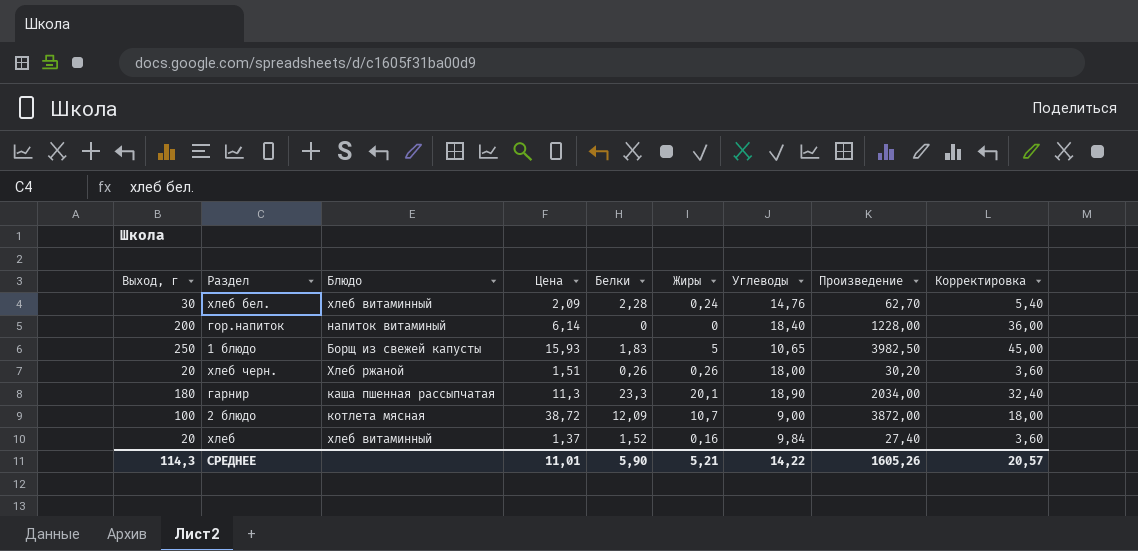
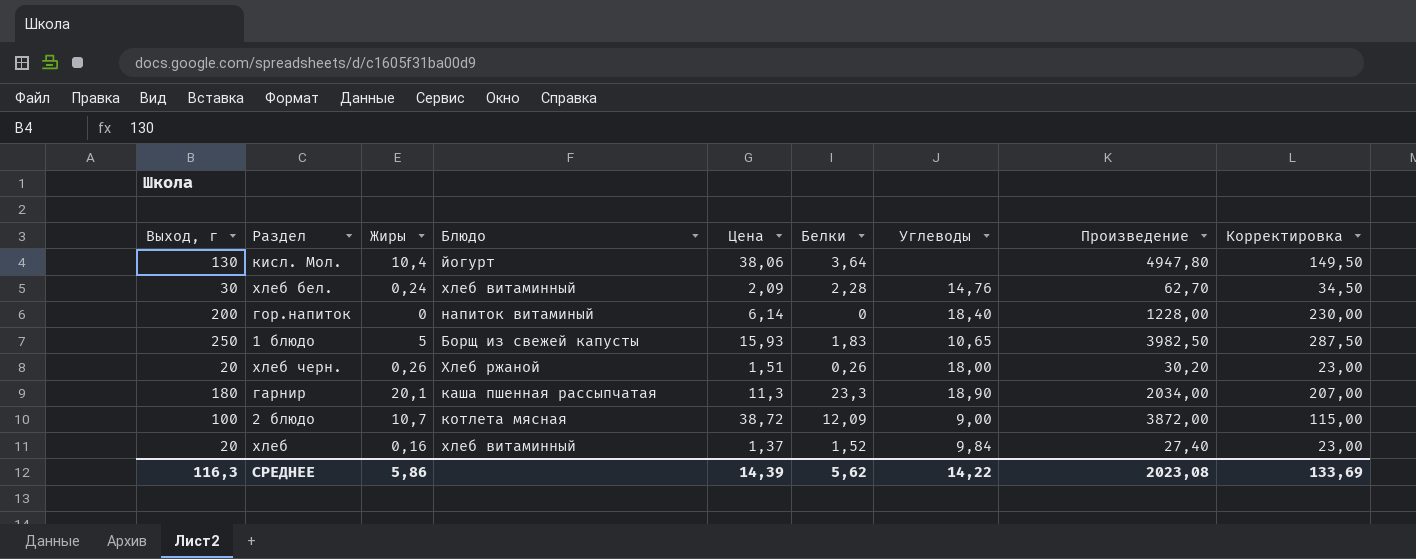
column Жиры | position: 6 -> 3
column Корректировка | formula: [Выход, г] * 0,18 -> [Выход, г] * 1,15
row кисл. Мол.: none -> 130 | 10,4 | йогурт | 38,06 | 3,64 | none | 4947,80 | 149,50
СРЕДНЕЕ | Выход, г: 114,3 -> 116,3
СРЕДНЕЕ | Жиры: 5,21 -> 5,86
СРЕДНЕЕ | Цена: 11,01 -> 14,39
СРЕДНЕЕ | Белки: 5,90 -> 5,62
СРЕДНЕЕ | Произведение: 1605,26 -> 2023,08
СРЕДНЕЕ | Корректировка: 20,57 -> 133,69

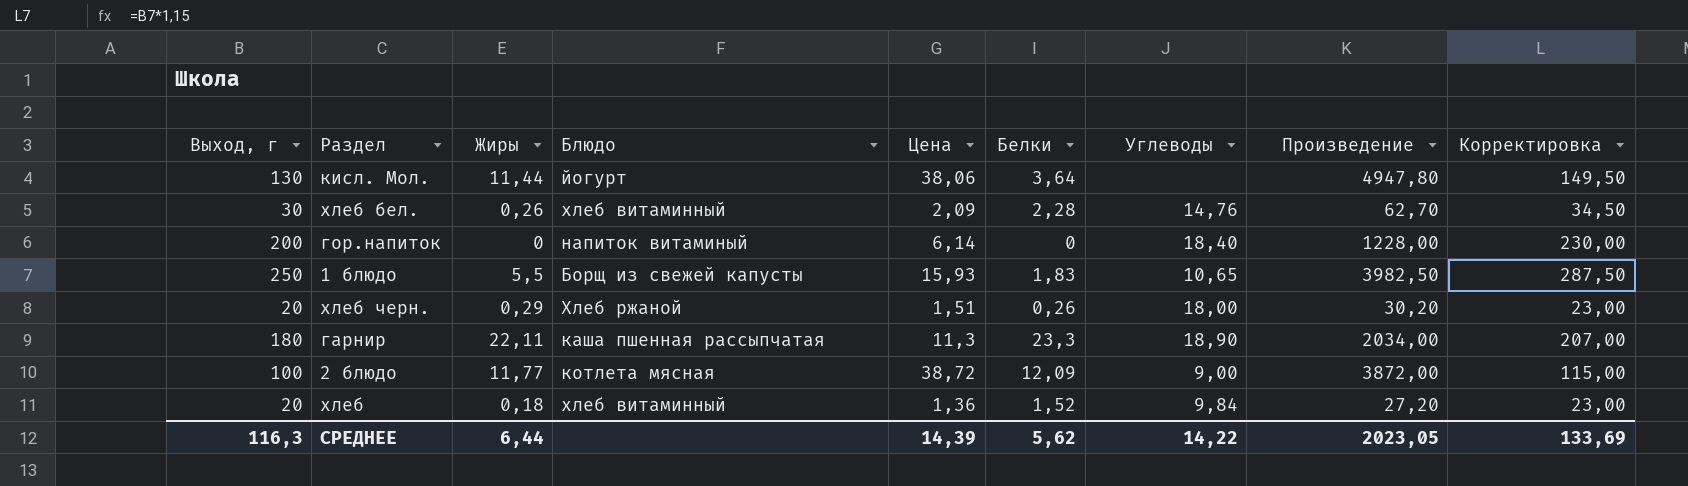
кисл. Мол. | Жиры: 10,4 -> 11,44
хлеб бел. | Жиры: 0,24 -> 0,26
1 блюдо | Жиры: 5 -> 5,5
хлеб черн. | Жиры: 0,26 -> 0,29
гарнир | Жиры: 20,1 -> 22,11
2 блюдо | Жиры: 10,7 -> 11,77
хлеб | Жиры: 0,16 -> 0,18
хлеб | Цена: 1,37 -> 1,36
хлеб | Произведение: 27,40 -> 27,20
СРЕДНЕЕ | Жиры: 5,86 -> 6,44
СРЕДНЕЕ | Произведение: 2023,08 -> 2023,05

